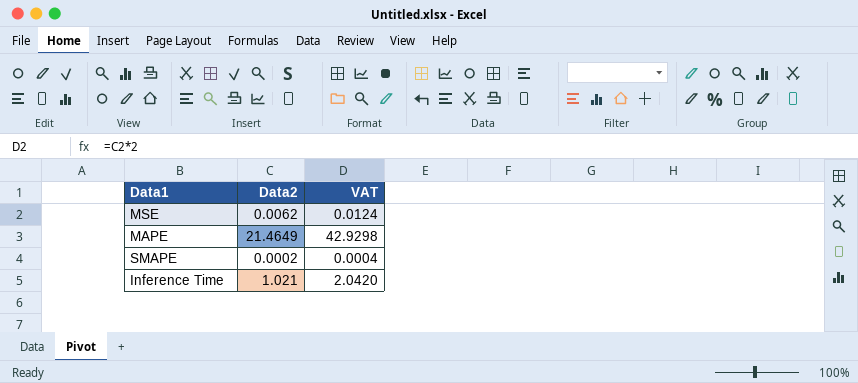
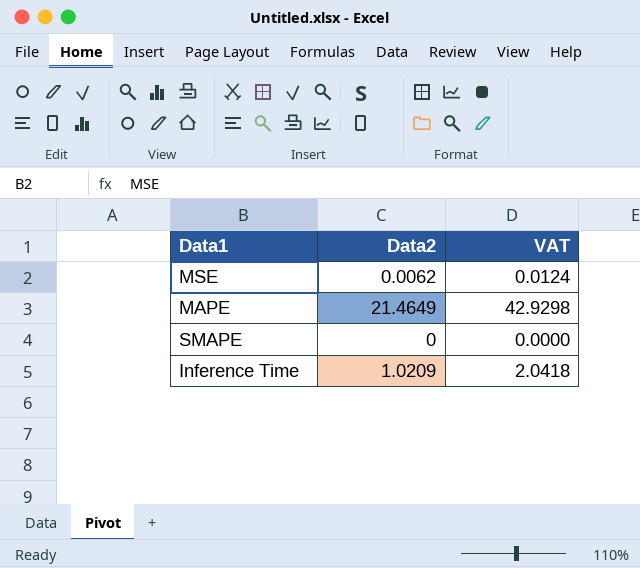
SMAPE | Data2: 0.0002 -> 0
SMAPE | VAT: 0.0004 -> 0.0000
Inference Time | Data2: 1.021 -> 1.0209
Inference Time | VAT: 2.0420 -> 2.0418

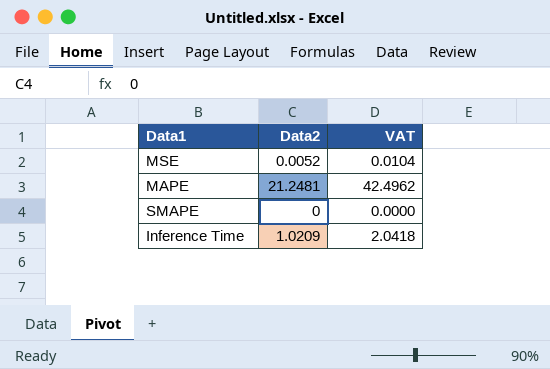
MSE | Data2: 0.0062 -> 0.0052
MSE | VAT: 0.0124 -> 0.0104
MAPE | Data2: 21.4649 -> 21.2481
MAPE | VAT: 42.9298 -> 42.4962

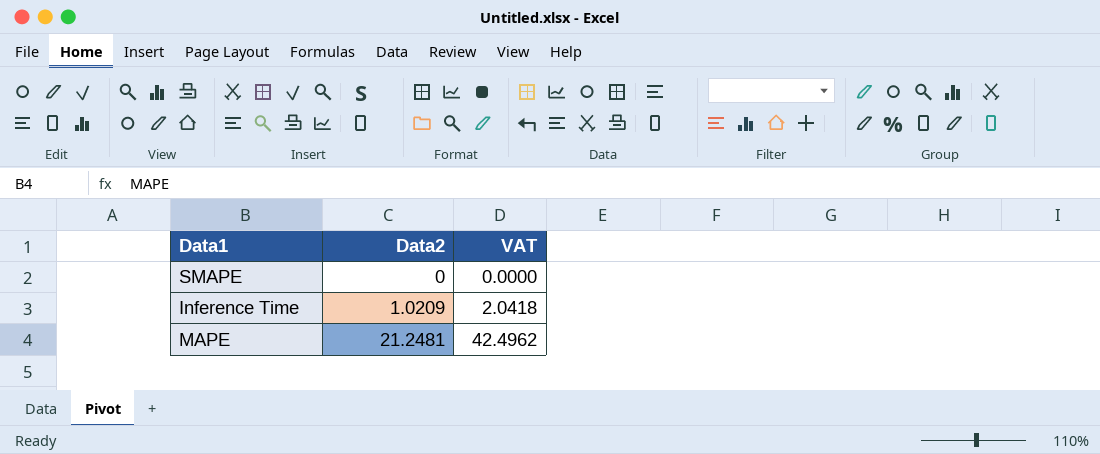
row order: none -> Data2 ascending
row MSE: 0.0052 | 0.0104 -> none

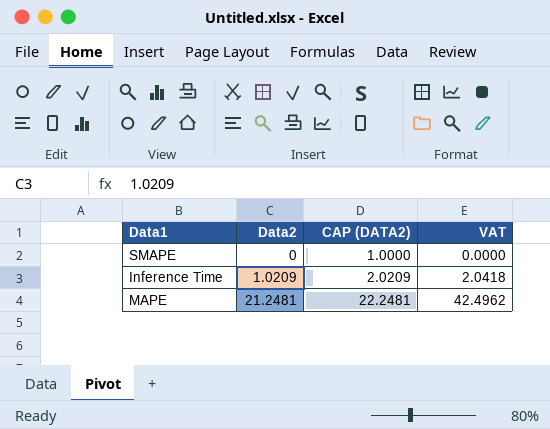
column CAP (DATA2) | formula: none -> [Data2] + 1

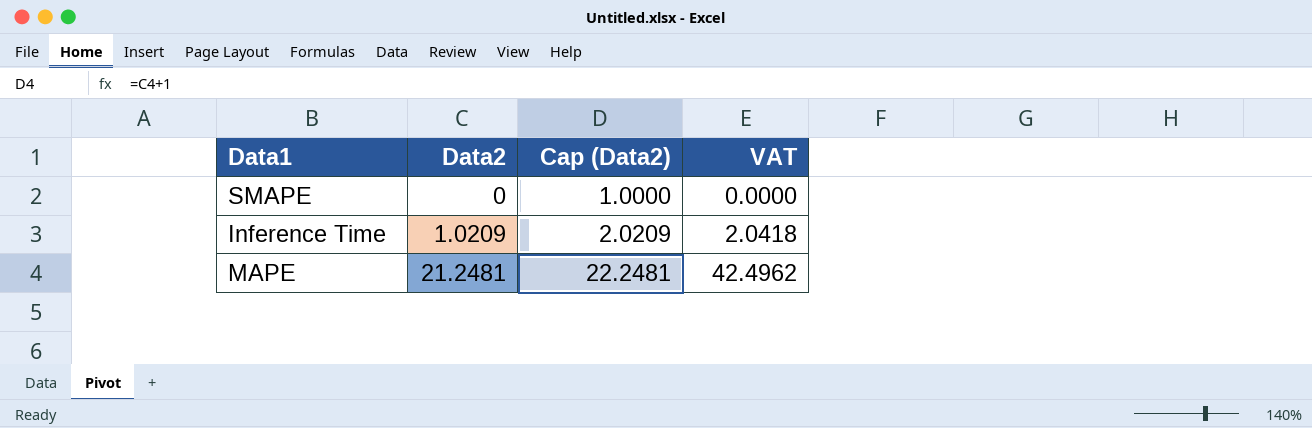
column name: CAP (DATA2) -> Cap (Data2)

